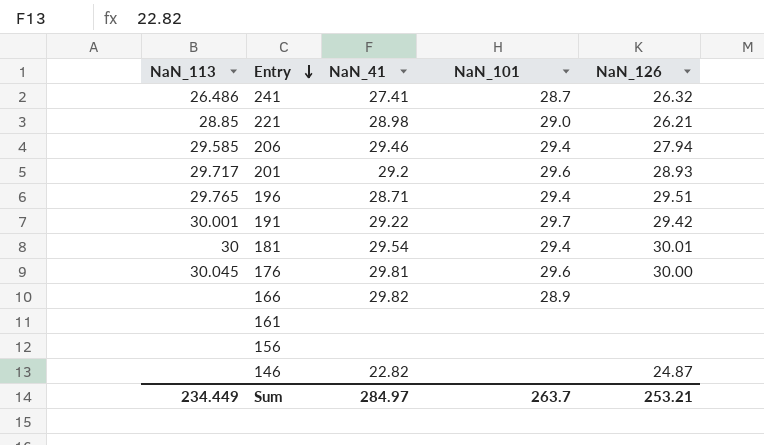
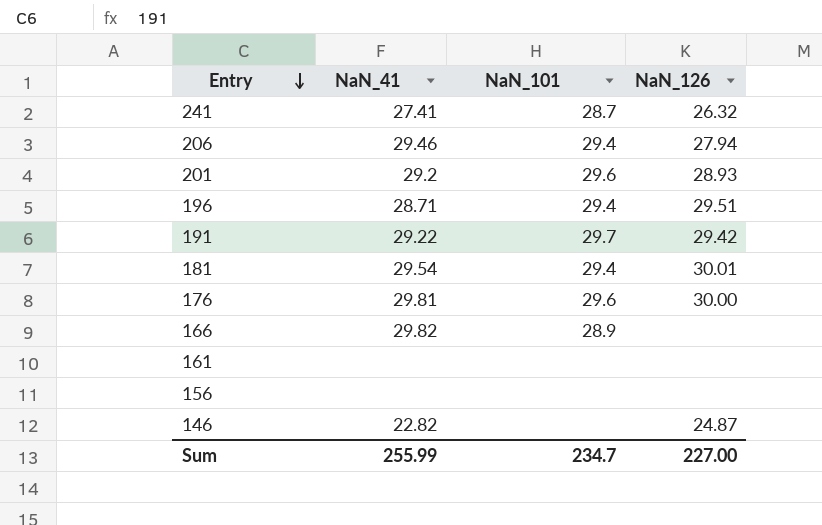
column NaN_113 | position: 1 -> none
row 221: 28.85 | 28.98 | 29.0 | 26.21 -> none
Sum | NaN_41: 284.97 -> 255.99
Sum | NaN_101: 263.7 -> 234.7
Sum | NaN_126: 253.21 -> 227.00

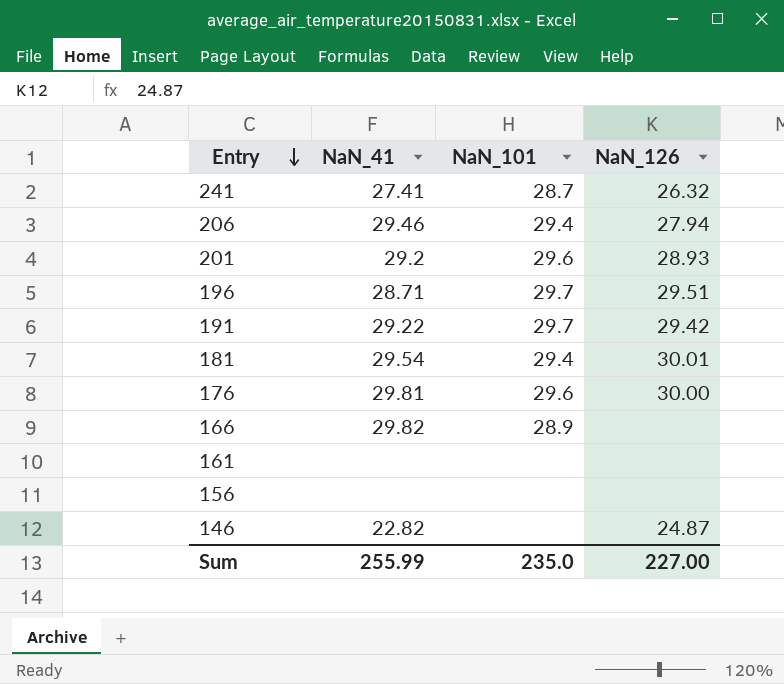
196 | NaN_101: 29.4 -> 29.7
Sum | NaN_101: 234.7 -> 235.0

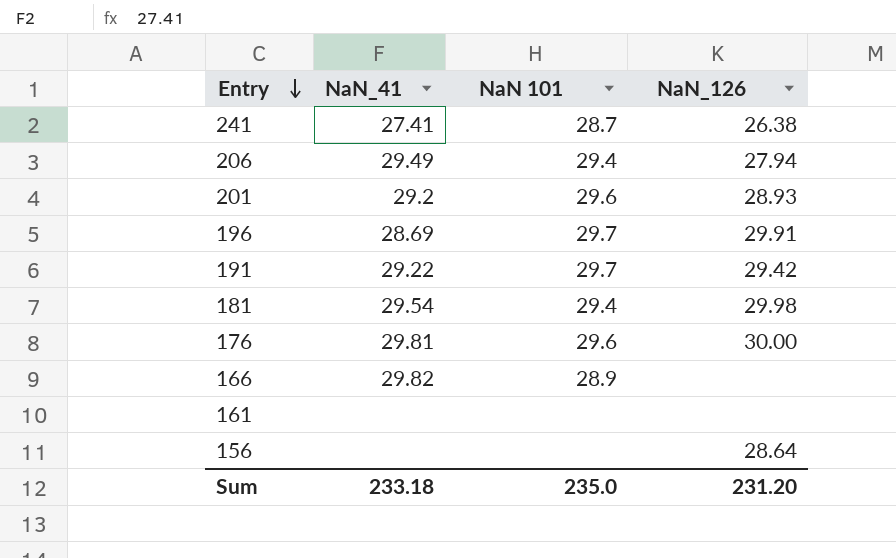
column name: NaN_101 -> NaN 101
row 146: 22.82 | none | 24.87 -> none
241 | NaN_126: 26.32 -> 26.38
206 | NaN_41: 29.46 -> 29.49
196 | NaN_41: 28.71 -> 28.69
196 | NaN_126: 29.51 -> 29.91
181 | NaN_126: 30.01 -> 29.98
156 | NaN_126: none -> 28.64
Sum | NaN_41: 255.99 -> 233.18
Sum | NaN_126: 227.00 -> 231.20

